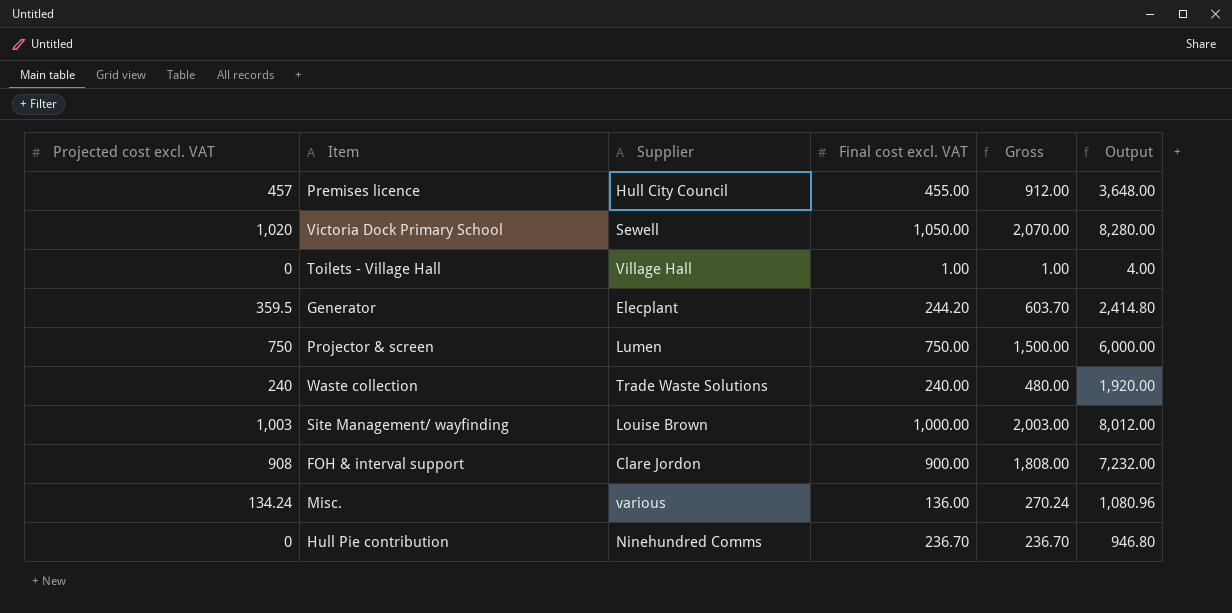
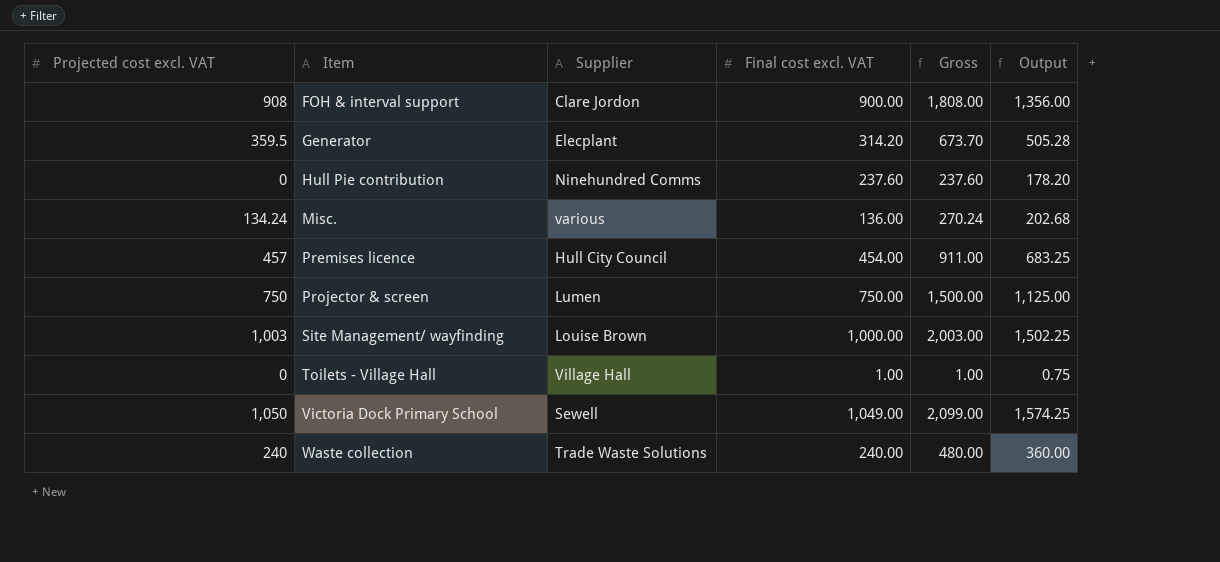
row order: none -> Item ascending
column Output | formula: [Gross] * 4 -> [Gross] * 0.75
Generator | Final cost excl. VAT: 244.20 -> 314.20
Generator | Gross: 603.70 -> 673.70
Hull Pie contribution | Final cost excl. VAT: 236.70 -> 237.60
Hull Pie contribution | Gross: 236.70 -> 237.60
Premises licence | Final cost excl. VAT: 455.00 -> 454.00
Premises licence | Gross: 912.00 -> 911.00
Victoria Dock Primary School | Projected cost excl. VAT: 1,020 -> 1,050
Victoria Dock Primary School | Final cost excl. VAT: 1,050.00 -> 1,049.00
Victoria Dock Primary School | Gross: 2,070.00 -> 2,099.00

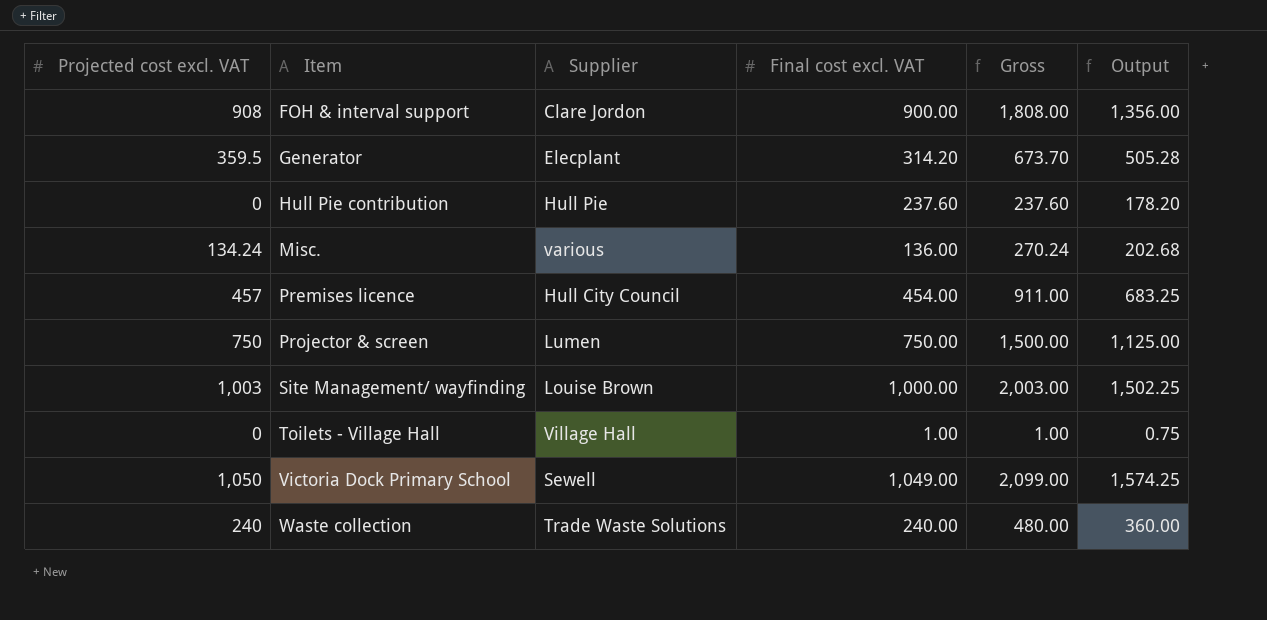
Hull Pie contribution | Supplier: Ninehundred Comms -> Hull Pie

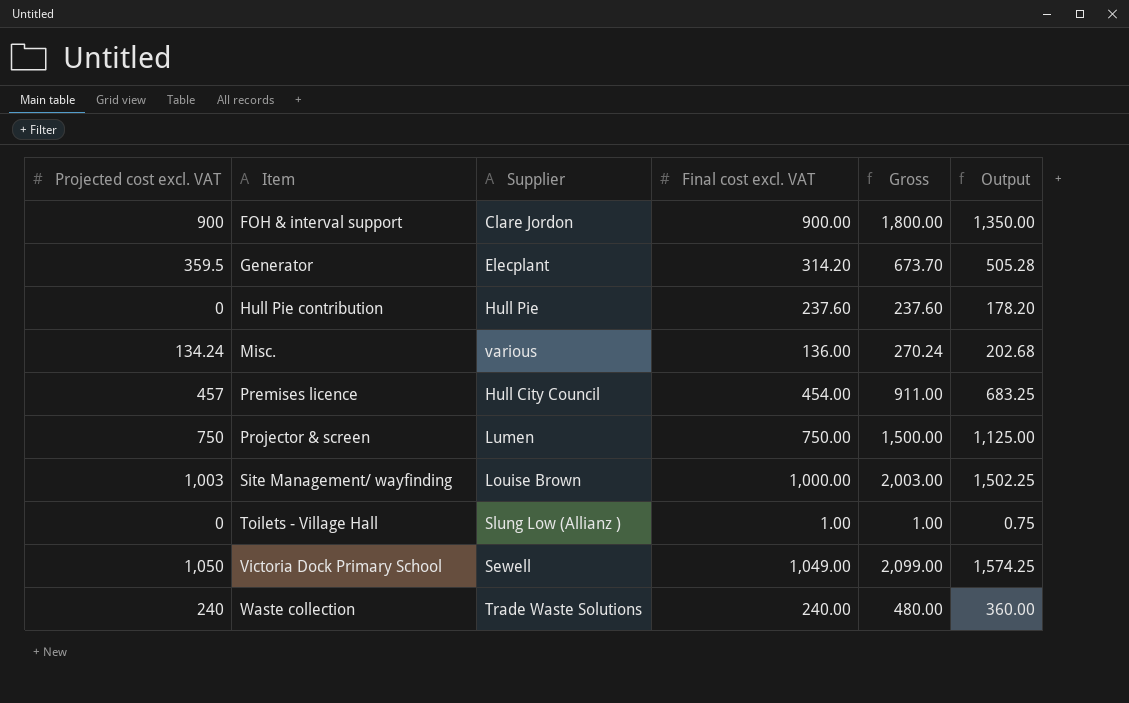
FOH & interval support | Projected cost excl. VAT: 908 -> 900
FOH & interval support | Gross: 1,808.00 -> 1,800.00
FOH & interval support | Output: 1,356.00 -> 1,350.00
Toilets - Village Hall | Supplier: Village Hall -> Slung Low (Allianz )

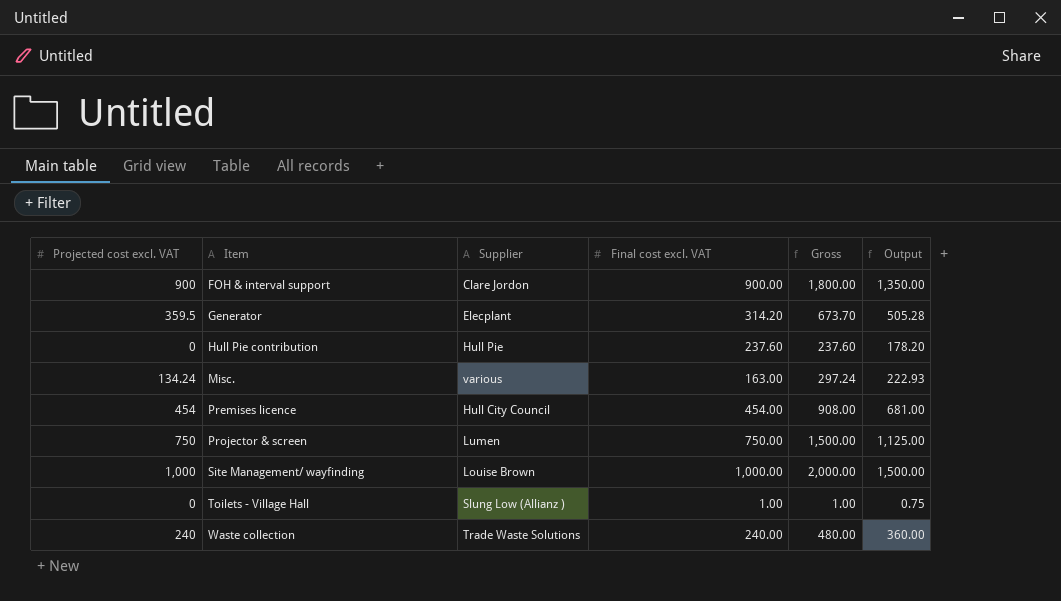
row Victoria Dock Primary School: 1,050 | Sewell | 1,049.00 | 2,099.00 | 1,574.25 -> none
Misc. | Final cost excl. VAT: 136.00 -> 163.00
Misc. | Gross: 270.24 -> 297.24
Misc. | Output: 202.68 -> 222.93
Premises licence | Projected cost excl. VAT: 457 -> 454
Premises licence | Gross: 911.00 -> 908.00
Premises licence | Output: 683.25 -> 681.00
Site Management/ wayfinding | Projected cost excl. VAT: 1,003 -> 1,000
Site Management/ wayfinding | Gross: 2,003.00 -> 2,000.00
Site Management/ wayfinding | Output: 1,502.25 -> 1,500.00

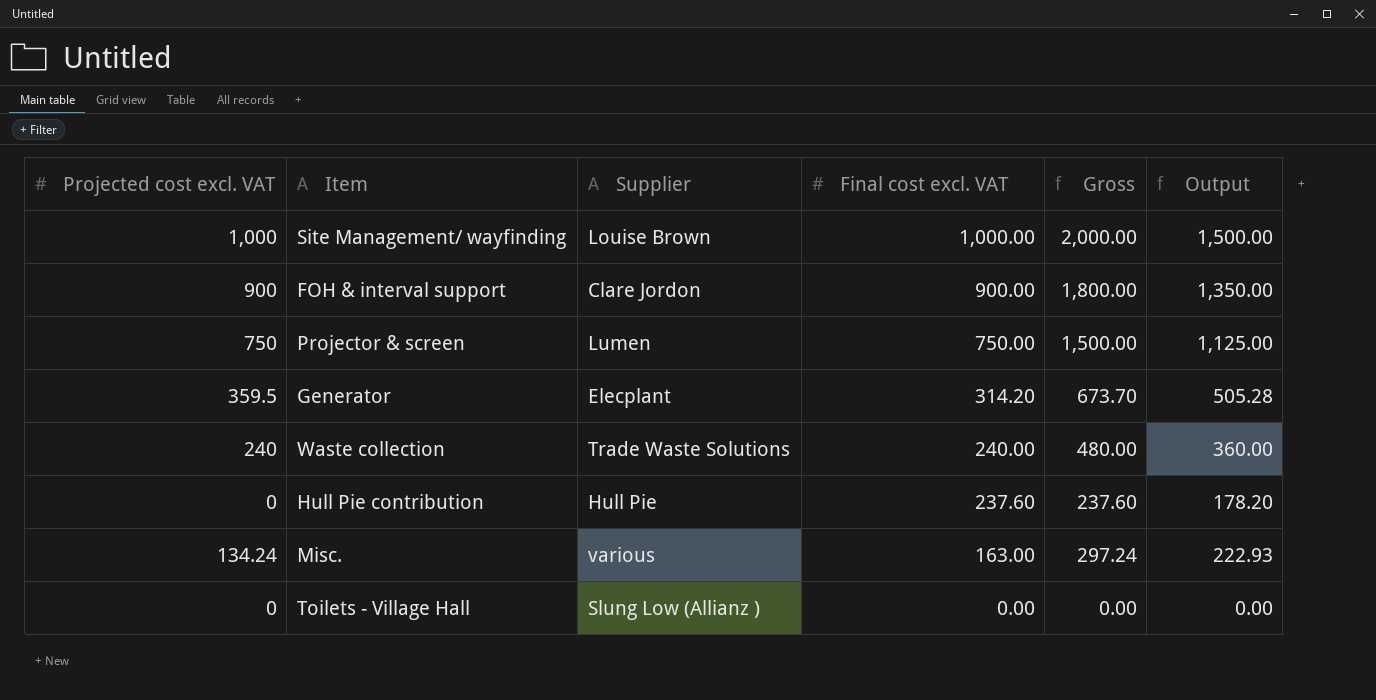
row order: Item ascending -> Final cost excl. VAT descending
row Premises licence: 454 | Hull City Council | 454.00 | 908.00 | 681.00 -> none
Toilets - Village Hall | Final cost excl. VAT: 1.00 -> 0.00
Toilets - Village Hall | Gross: 1.00 -> 0.00
Toilets - Village Hall | Output: 0.75 -> 0.00

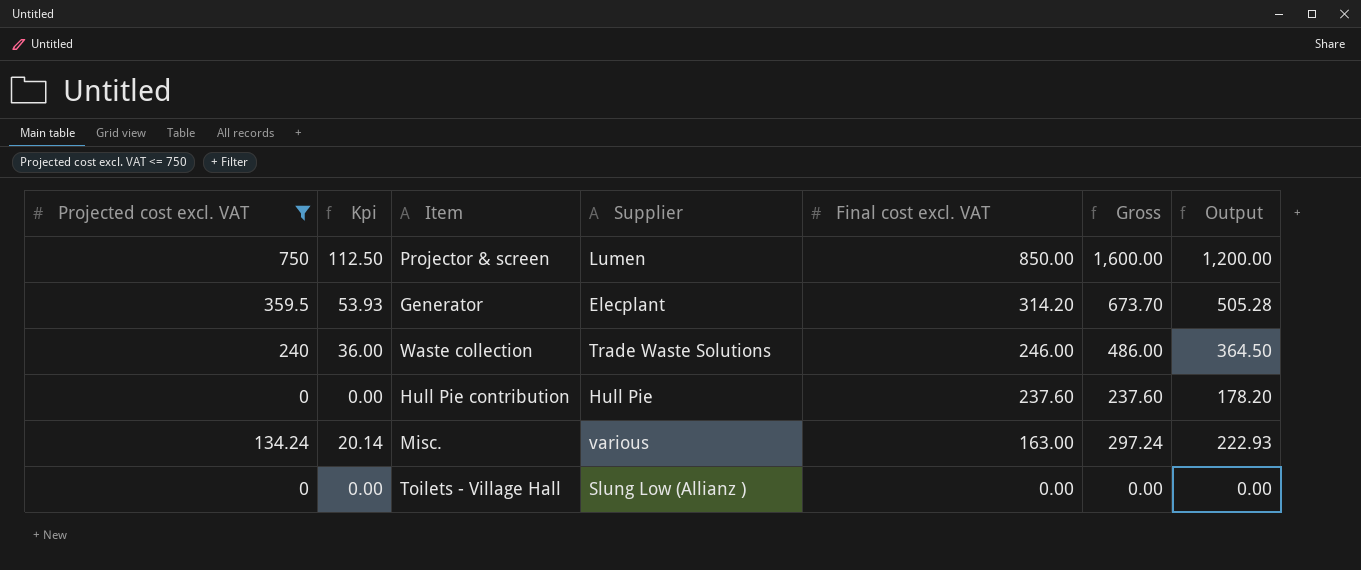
filter: none -> Projected cost excl. VAT <= 750
column Kpi | formula: none -> [Projected cost excl. VAT] * 0.15
Projector & screen | Final cost excl. VAT: 750.00 -> 850.00
Projector & screen | Gross: 1,500.00 -> 1,600.00
Projector & screen | Output: 1,125.00 -> 1,200.00
Waste collection | Final cost excl. VAT: 240.00 -> 246.00
Waste collection | Gross: 480.00 -> 486.00
Waste collection | Output: 360.00 -> 364.50

